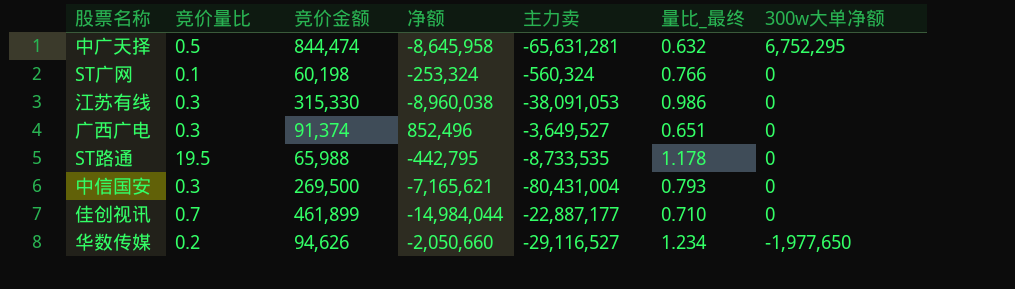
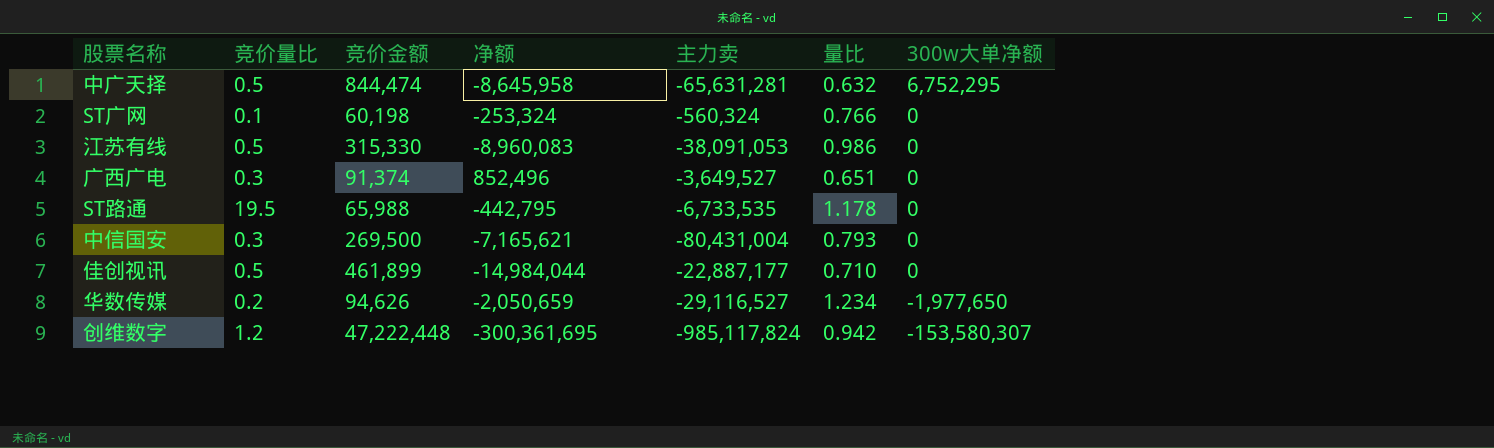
column name: 量比_最终 -> 量比
江苏有线 | 竞价量比: 0.3 -> 0.5
江苏有线 | 净额: -8,960,038 -> -8,960,083
ST路通 | 主力卖: -8,733,535 -> -6,733,535
佳创视讯 | 竞价量比: 0.7 -> 0.5
华数传媒 | 净额: -2,050,660 -> -2,050,659
row 创维数字: none -> 1.2 | 47,222,448 | -300,361,695 | -985,117,824 | 0.942 | -153,580,307

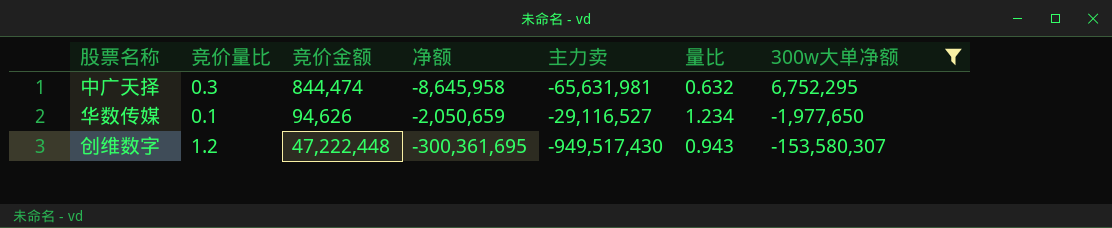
filter: none -> 300w大单净额 != 0
中广天择 | 竞价量比: 0.5 -> 0.3
中广天择 | 主力卖: -65,631,281 -> -65,631,981
华数传媒 | 竞价量比: 0.2 -> 0.1
创维数字 | 主力卖: -985,117,824 -> -949,517,430
创维数字 | 量比: 0.942 -> 0.943

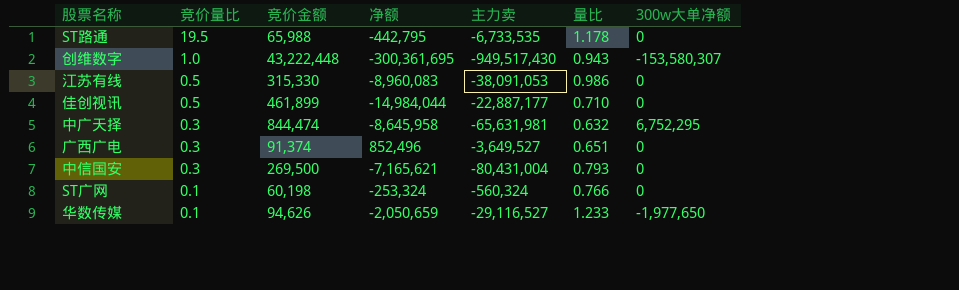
filter: 300w大单净额 != 0 -> none
row order: 300w大单净额 descending -> 竞价量比 descending
创维数字 | 竞价量比: 1.2 -> 1.0
创维数字 | 竞价金额: 47,222,448 -> 43,222,448
华数传媒 | 量比: 1.234 -> 1.233

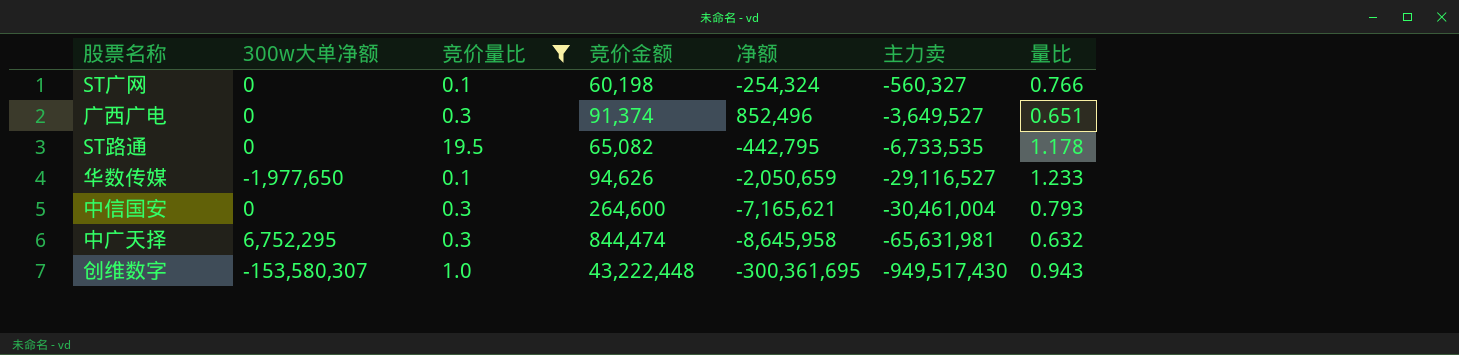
filter: none -> 竞价量比 != 0.5
row order: 竞价量比 descending -> 主力卖 descending
column 300w大单净额 | position: 7 -> 2
ST广网 | 净额: -253,324 -> -254,324
ST广网 | 主力卖: -560,324 -> -560,327
ST路通 | 竞价金额: 65,988 -> 65,082
中信国安 | 竞价金额: 269,500 -> 264,600
中信国安 | 主力卖: -80,431,004 -> -30,461,004

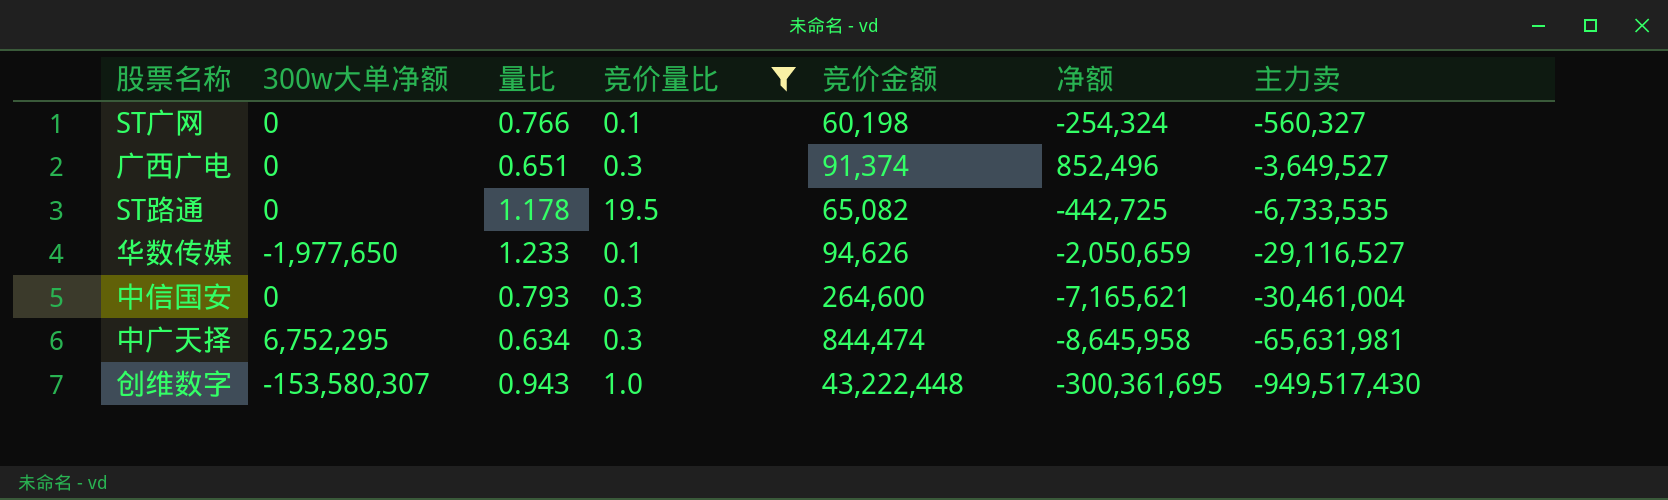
column 量比 | position: 7 -> 3
ST路通 | 净额: -442,795 -> -442,725
中广天择 | 量比: 0.632 -> 0.634

